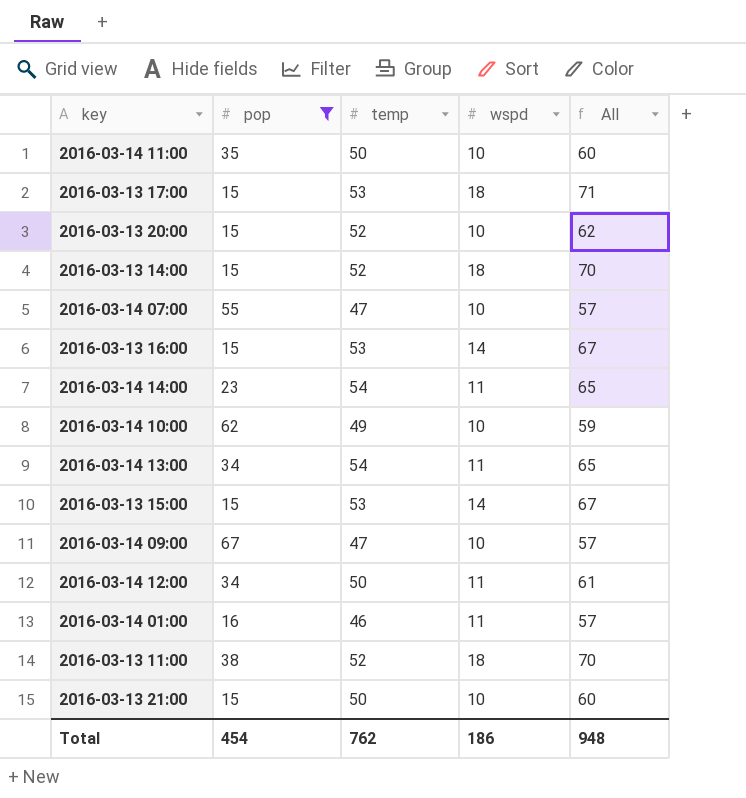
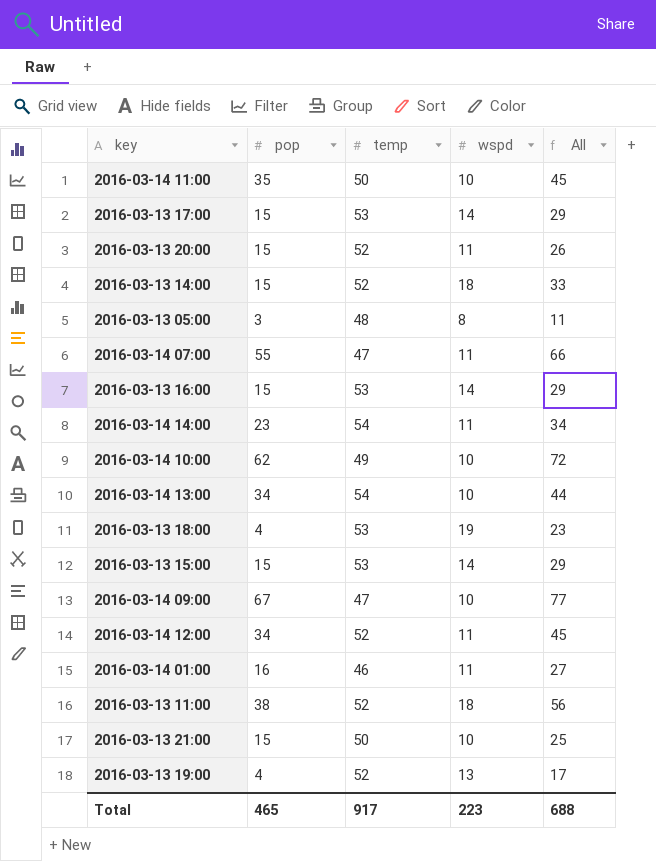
filter: pop >= 15 -> none
column All | formula: [temp] + [wspd] -> [pop] + [wspd]
2016-03-13 17:00 | wspd: 18 -> 14
2016-03-13 20:00 | wspd: 10 -> 11
2016-03-14 07:00 | wspd: 10 -> 11
2016-03-14 13:00 | wspd: 11 -> 10
2016-03-14 12:00 | temp: 50 -> 52
Total | pop: 454 -> 465
Total | temp: 762 -> 917
Total | wspd: 186 -> 223
Total | All: 948 -> 688

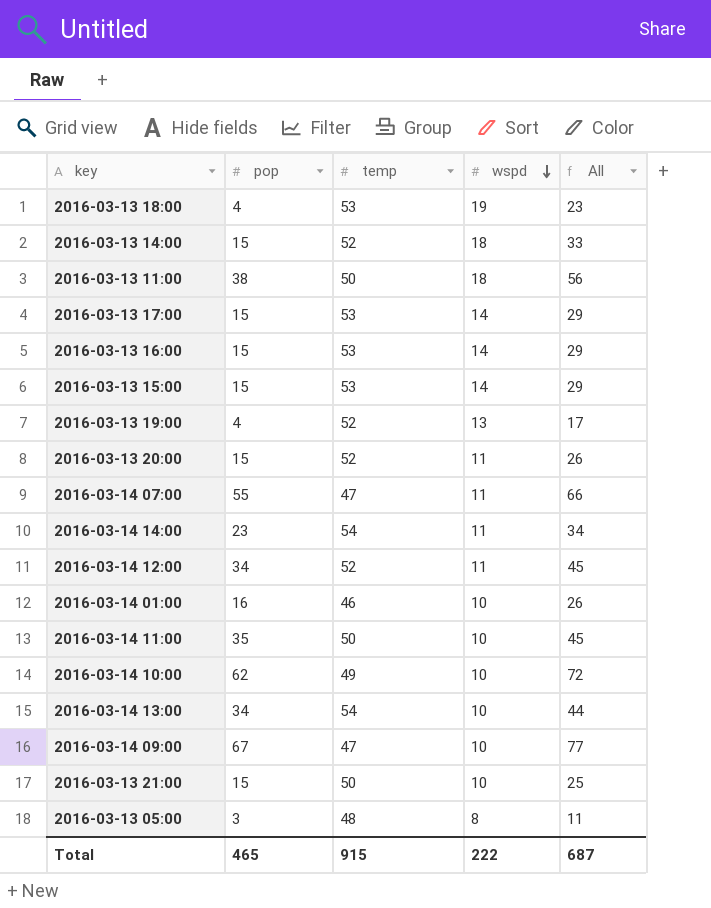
row order: none -> wspd descending
2016-03-13 11:00 | temp: 52 -> 50
2016-03-14 01:00 | wspd: 11 -> 10
2016-03-14 01:00 | All: 27 -> 26
Total | temp: 917 -> 915
Total | wspd: 223 -> 222
Total | All: 688 -> 687

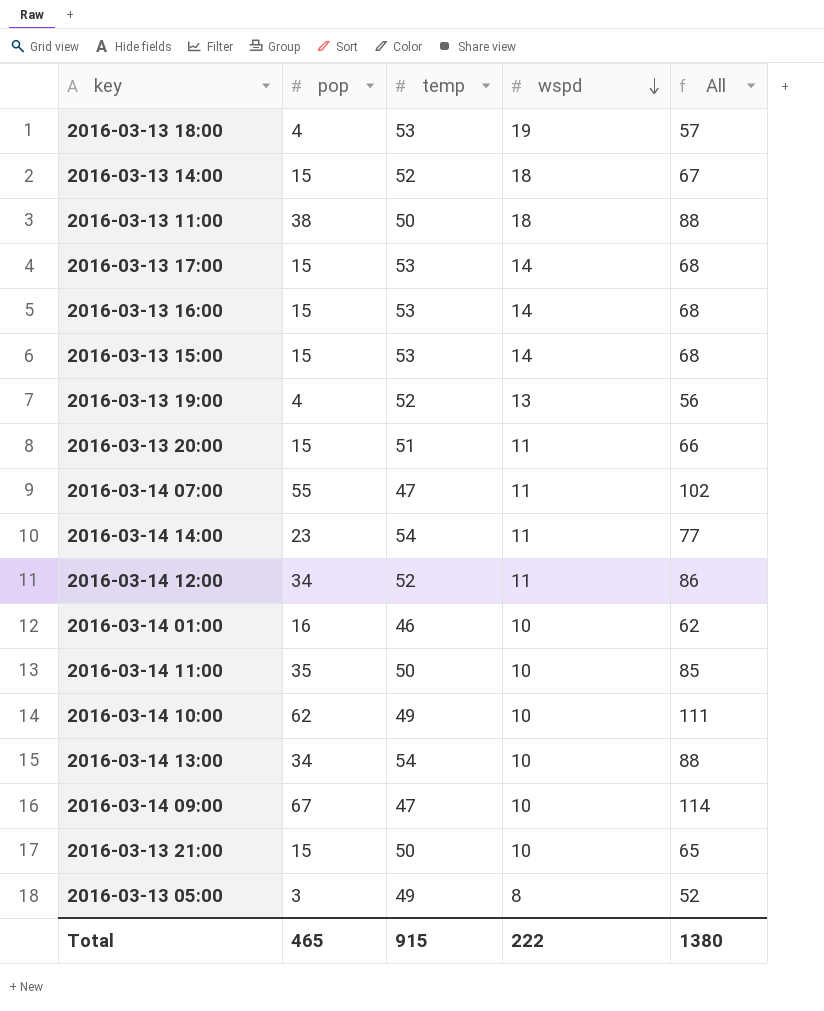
column All | formula: [pop] + [wspd] -> [pop] + [temp]
2016-03-13 20:00 | temp: 52 -> 51
2016-03-13 05:00 | temp: 48 -> 49
Total | All: 687 -> 1380

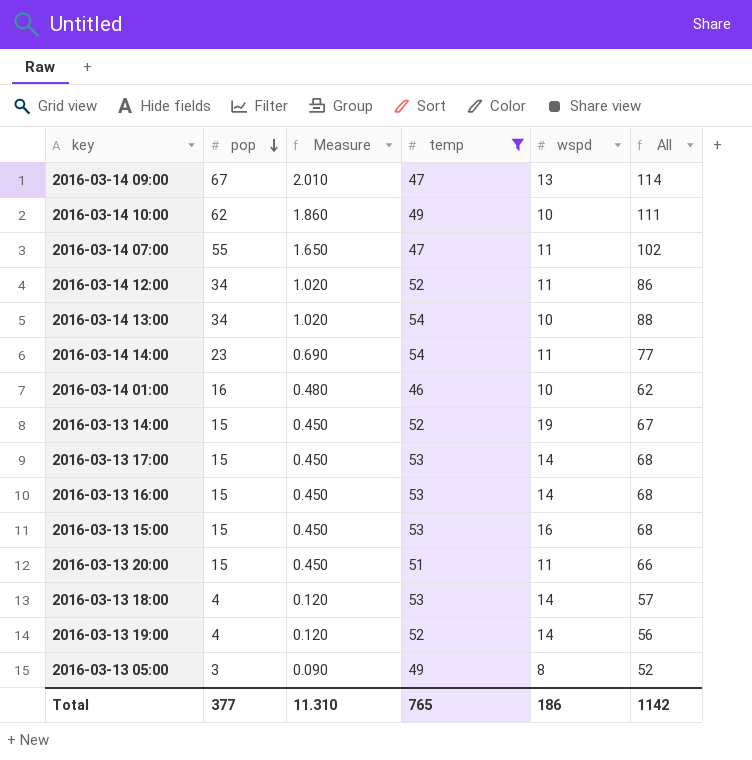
filter: none -> temp != 50
row order: wspd descending -> pop descending
column Measure | formula: none -> [pop] * 0.03
2016-03-14 09:00 | wspd: 10 -> 13
2016-03-13 14:00 | wspd: 18 -> 19
2016-03-13 15:00 | wspd: 14 -> 16
2016-03-13 18:00 | wspd: 19 -> 14
2016-03-13 19:00 | wspd: 13 -> 14
Total | pop: 465 -> 377
Total | temp: 915 -> 765
Total | wspd: 222 -> 186
Total | All: 1380 -> 1142

